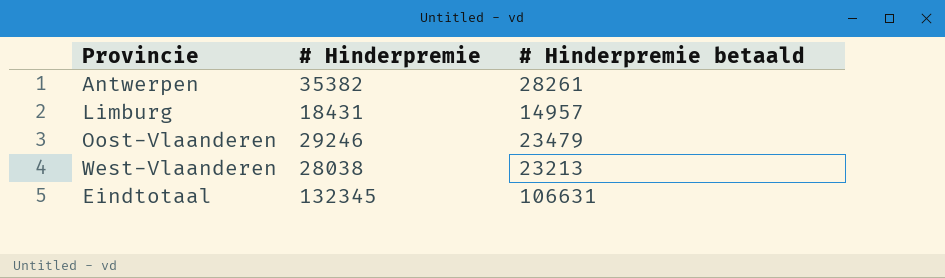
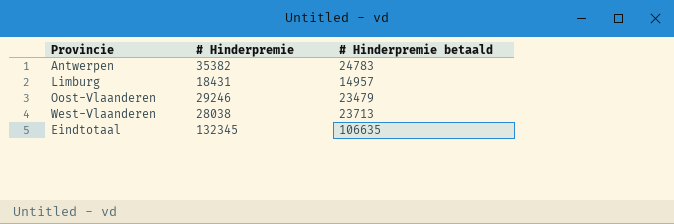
Antwerpen | # Hinderpremie betaald: 28261 -> 24783
West-Vlaanderen | # Hinderpremie betaald: 23213 -> 23713
Eindtotaal | # Hinderpremie betaald: 106631 -> 106635

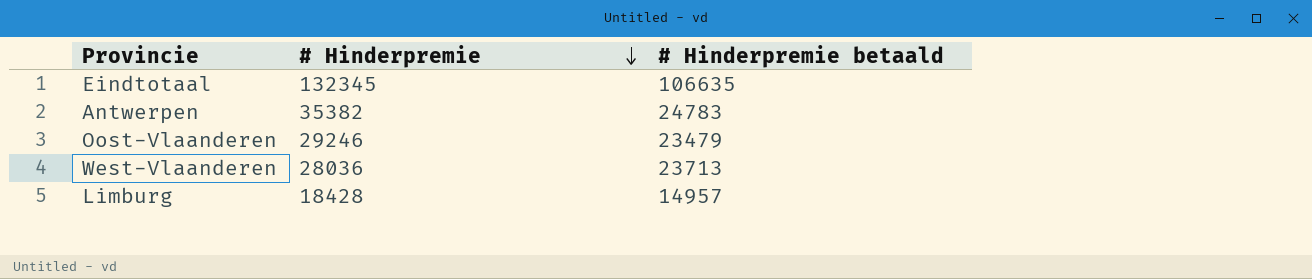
row order: none -> # Hinderpremie descending
West-Vlaanderen | # Hinderpremie: 28038 -> 28036
Limburg | # Hinderpremie: 18431 -> 18428

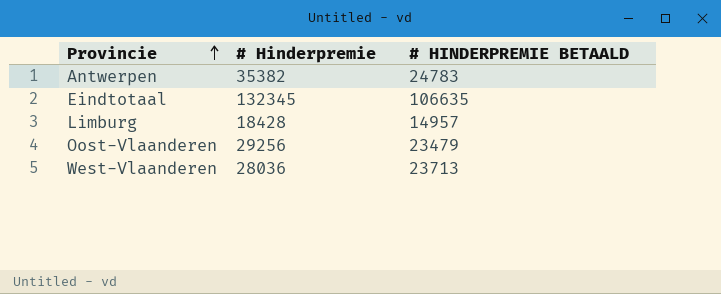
row order: # Hinderpremie descending -> Provincie ascending
column name: # Hinderpremie betaald -> # HINDERPREMIE BETAALD
Oost-Vlaanderen | # Hinderpremie: 29246 -> 29256

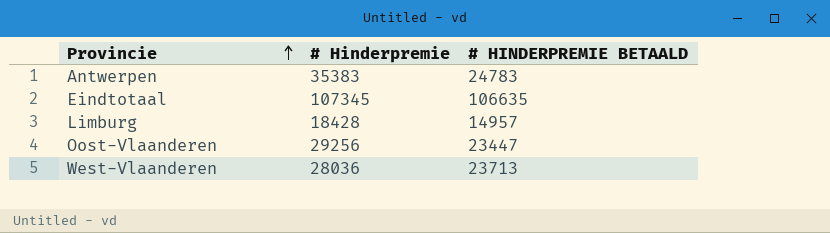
Antwerpen | # Hinderpremie: 35382 -> 35383
Eindtotaal | # Hinderpremie: 132345 -> 107345
Oost-Vlaanderen | # HINDERPREMIE BETAALD: 23479 -> 23447

